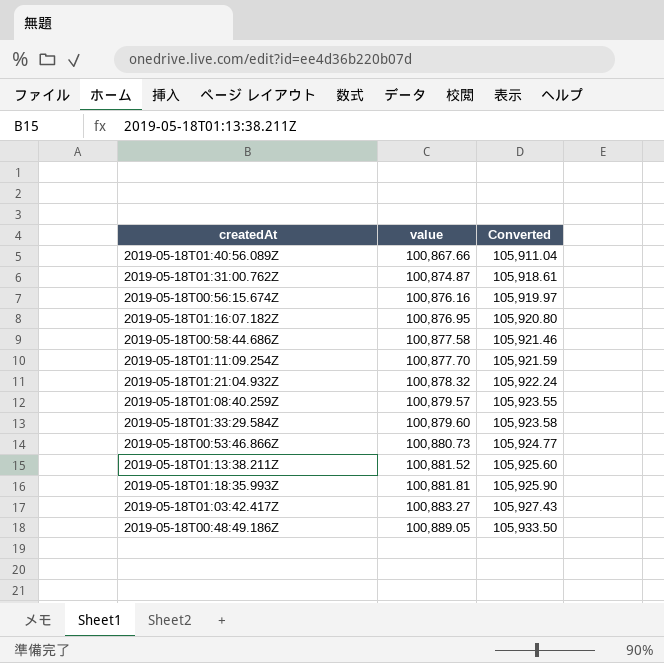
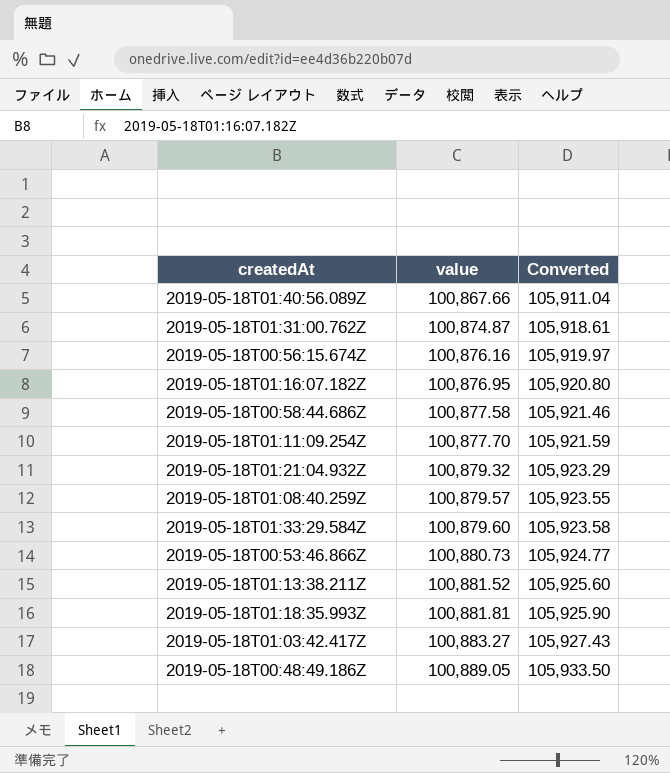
2019-05-18T01:21:04.932Z | value: 100,878.32 -> 100,879.32
2019-05-18T01:21:04.932Z | Converted: 105,922.24 -> 105,923.29

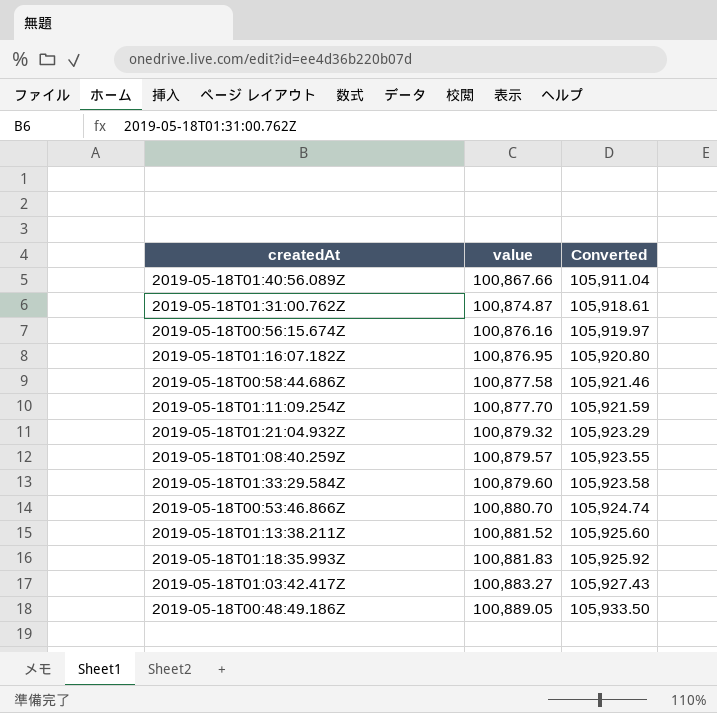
2019-05-18T00:53:46.866Z | value: 100,880.73 -> 100,880.70
2019-05-18T00:53:46.866Z | Converted: 105,924.77 -> 105,924.74
2019-05-18T01:18:35.993Z | value: 100,881.81 -> 100,881.83
2019-05-18T01:18:35.993Z | Converted: 105,925.90 -> 105,925.92

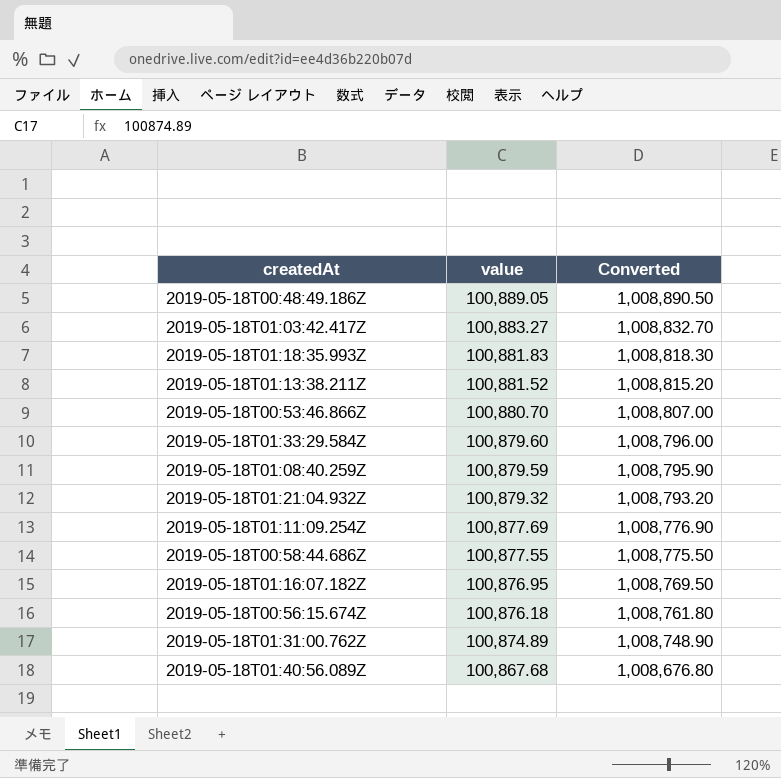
row order: value ascending -> value descending
column Converted | formula: [value] * 1.05 -> [value] * 10
2019-05-18T01:08:40.259Z | value: 100,879.57 -> 100,879.59
2019-05-18T01:11:09.254Z | value: 100,877.70 -> 100,877.69
2019-05-18T00:58:44.686Z | value: 100,877.58 -> 100,877.55
2019-05-18T00:56:15.674Z | value: 100,876.16 -> 100,876.18
2019-05-18T01:31:00.762Z | value: 100,874.87 -> 100,874.89
2019-05-18T01:40:56.089Z | value: 100,867.66 -> 100,867.68

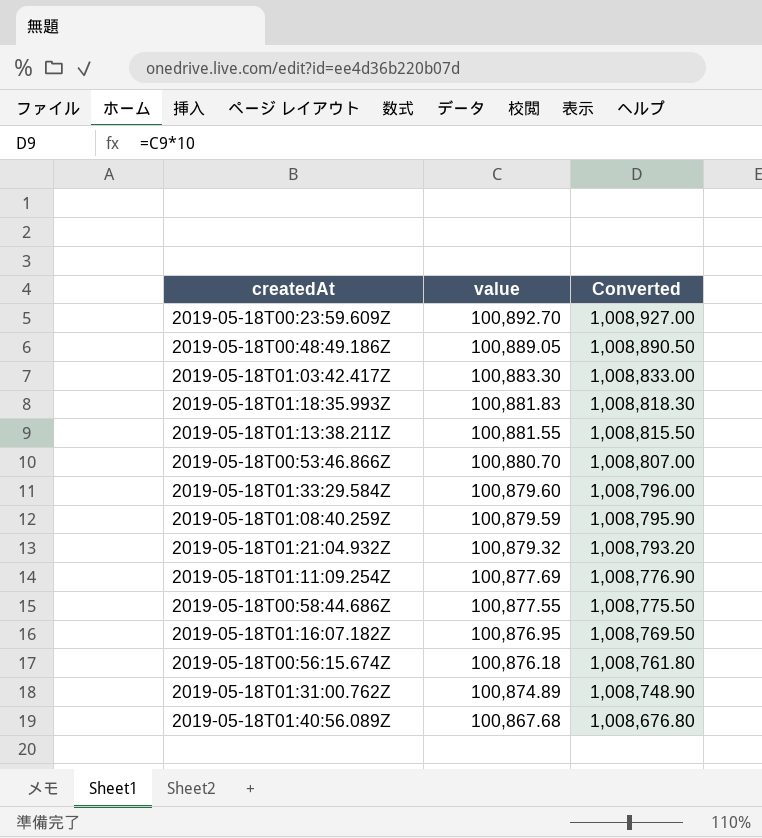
row 2019-05-18T00:23:59.609Z: none -> 100,892.70 | 1,008,927.00
2019-05-18T01:03:42.417Z | value: 100,883.27 -> 100,883.30
2019-05-18T01:03:42.417Z | Converted: 1,008,832.70 -> 1,008,833.00
2019-05-18T01:13:38.211Z | value: 100,881.52 -> 100,881.55
2019-05-18T01:13:38.211Z | Converted: 1,008,815.20 -> 1,008,815.50

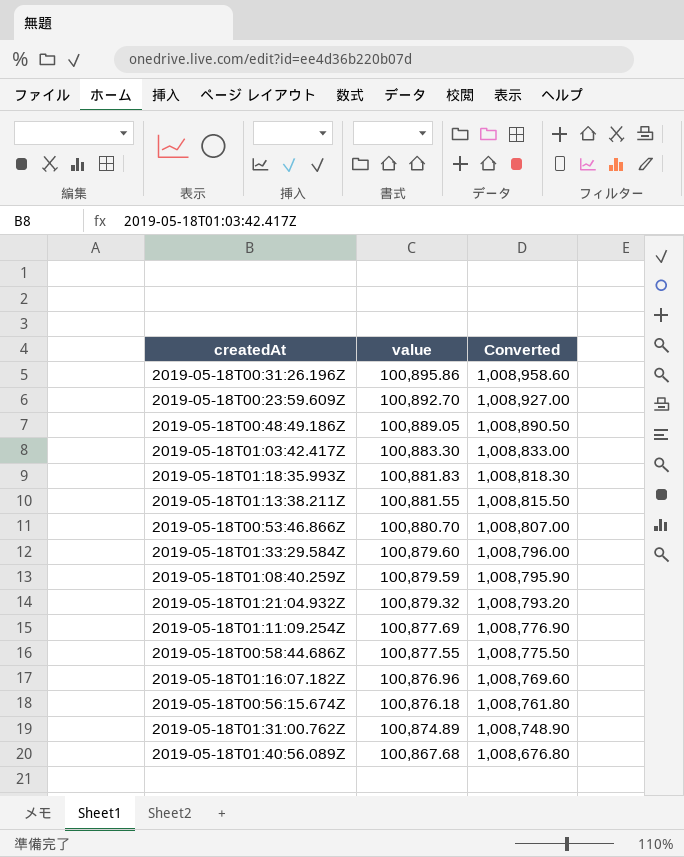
row 2019-05-18T00:31:26.196Z: none -> 100,895.86 | 1,008,958.60
2019-05-18T01:16:07.182Z | value: 100,876.95 -> 100,876.96
2019-05-18T01:16:07.182Z | Converted: 1,008,769.50 -> 1,008,769.60

